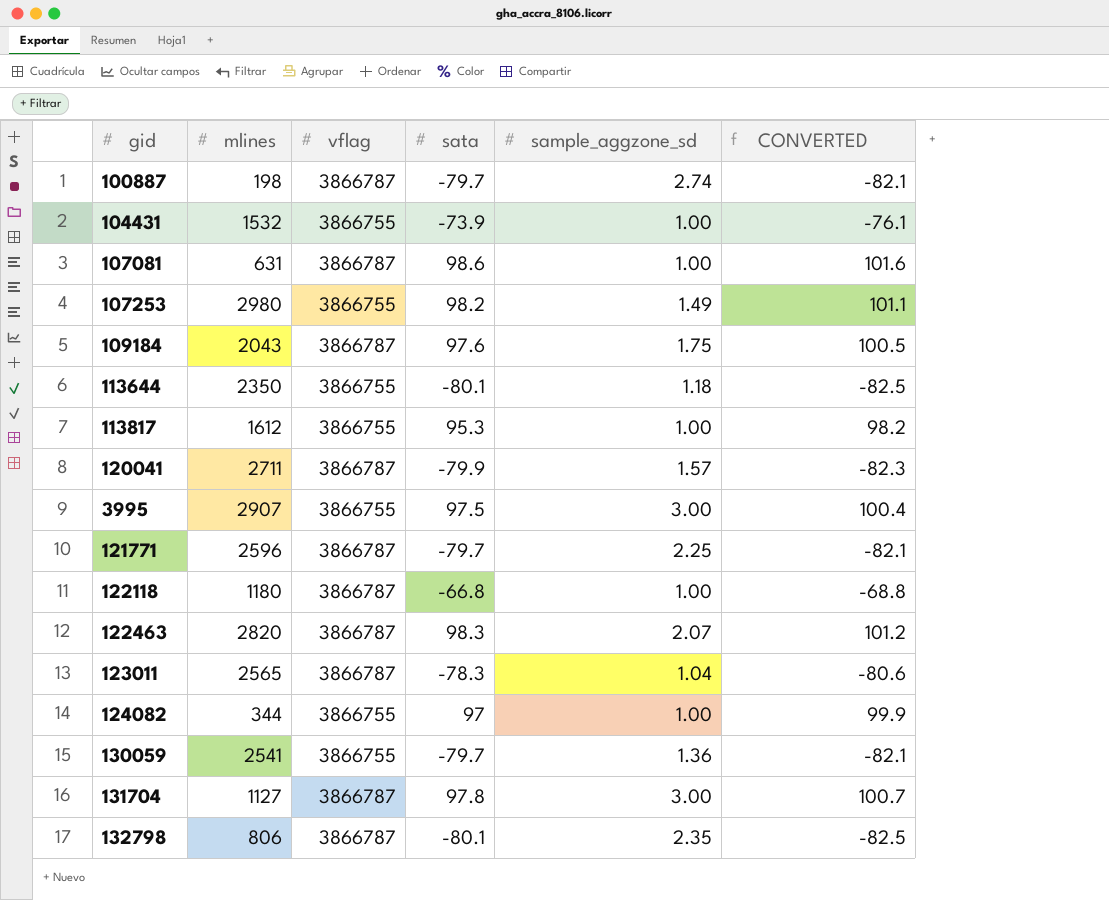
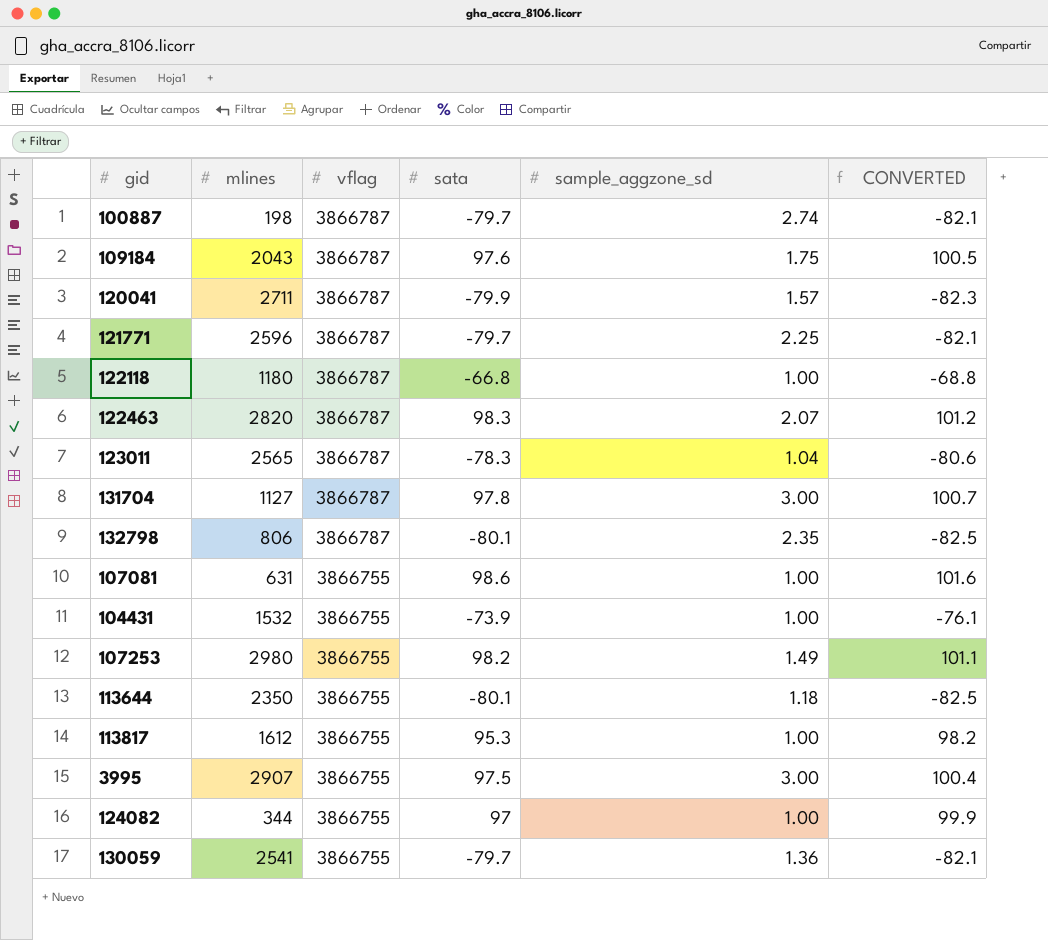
row order: none -> vflag descending
107081 | vflag: 3866787 -> 3866755

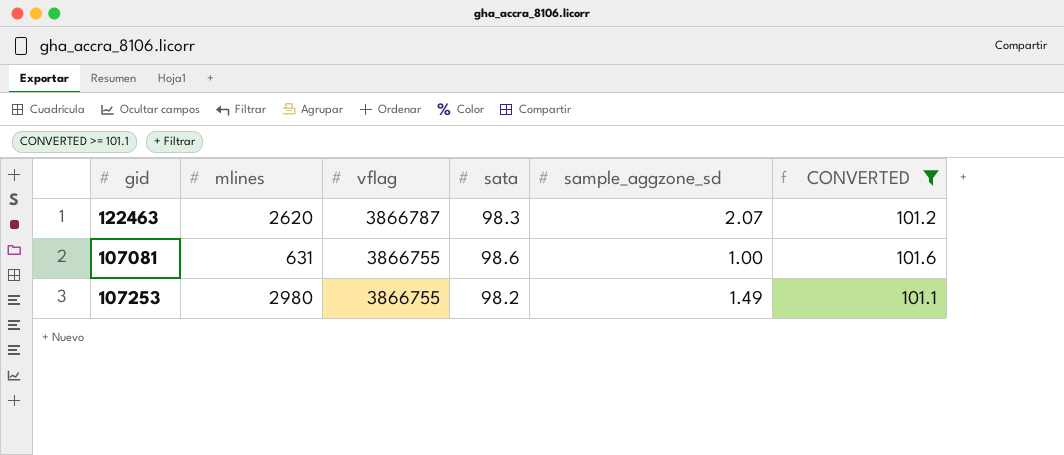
filter: none -> CONVERTED >= 101.1
122463 | mlines: 2820 -> 2620

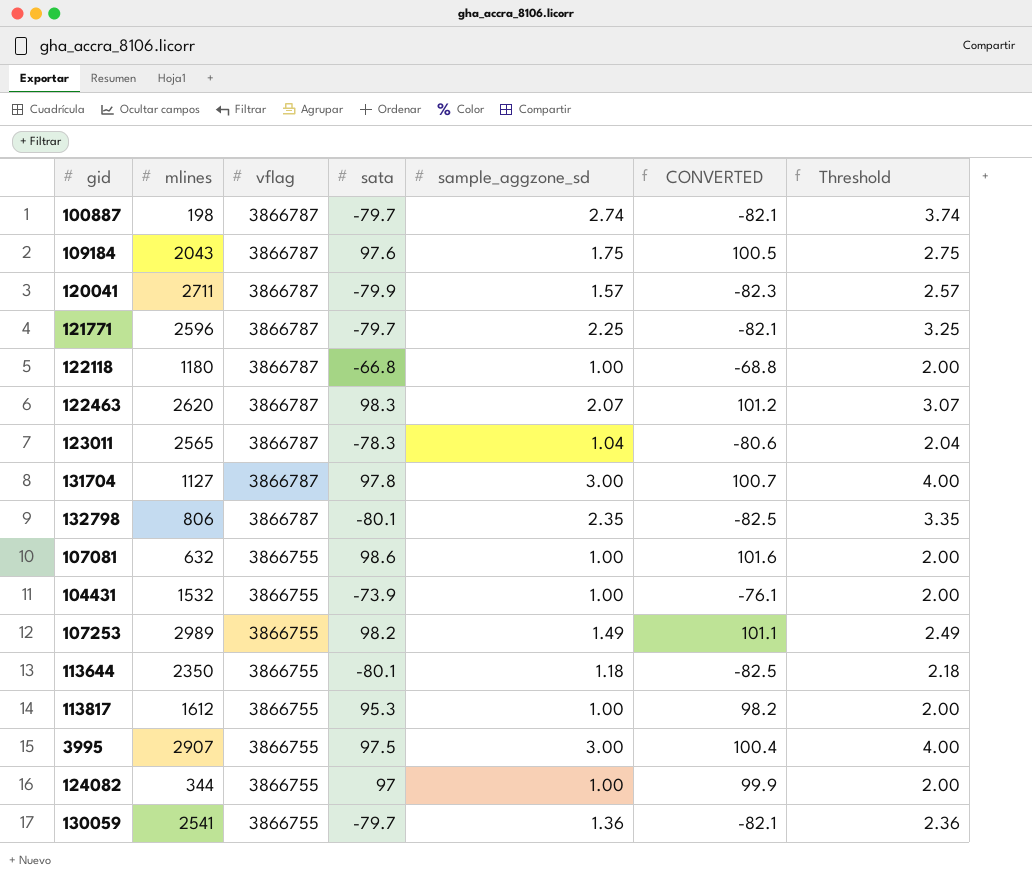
filter: CONVERTED >= 101.1 -> none
column Threshold | formula: none -> [sample_aggzone_sd] + 1
107081 | mlines: 631 -> 632
107253 | mlines: 2980 -> 2989

